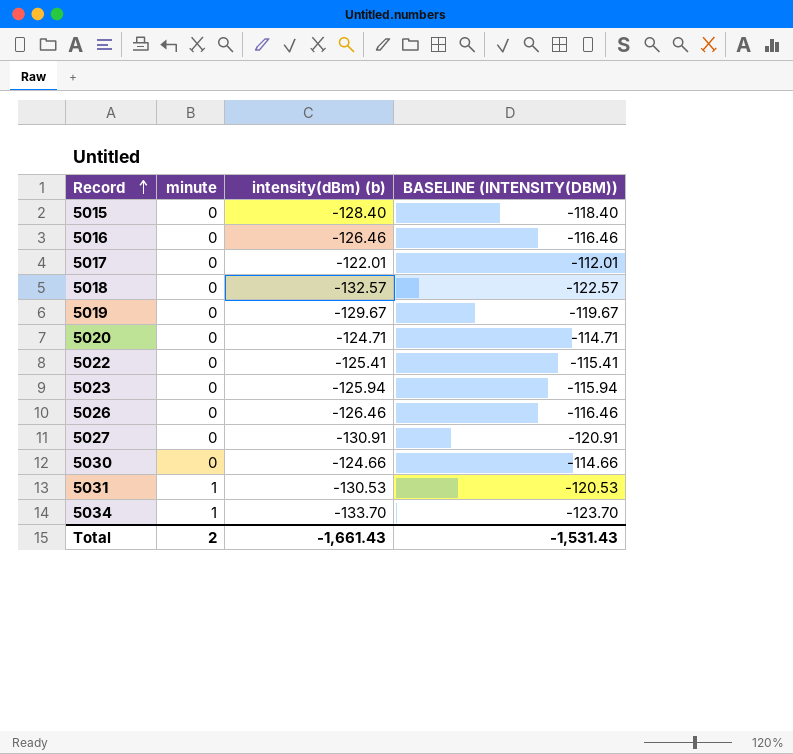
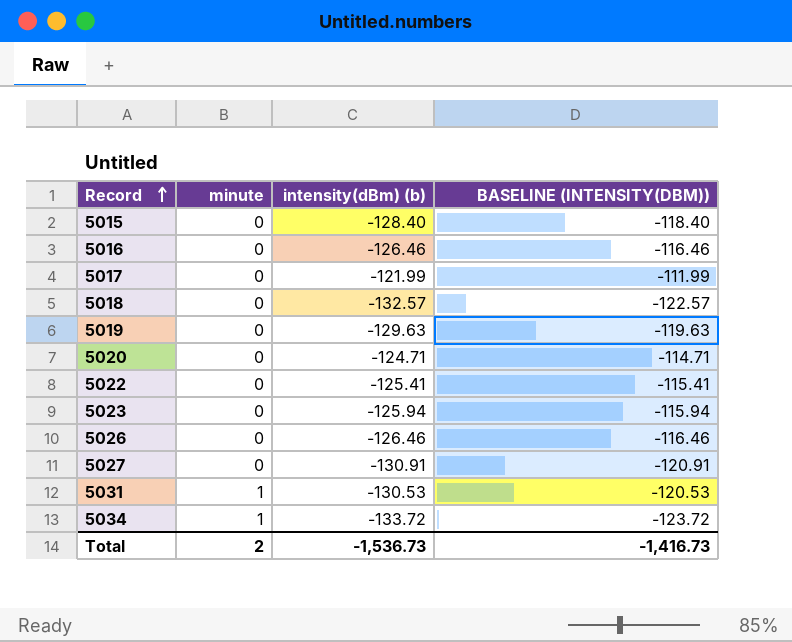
row 5030: 0 | -124.66 | -114.66 -> none
5017 | intensity(dBm) (b): -122.01 -> -121.99
5017 | BASELINE (INTENSITY(DBM)): -112.01 -> -111.99
5019 | intensity(dBm) (b): -129.67 -> -129.63
5019 | BASELINE (INTENSITY(DBM)): -119.67 -> -119.63
5034 | intensity(dBm) (b): -133.70 -> -133.72
5034 | BASELINE (INTENSITY(DBM)): -123.70 -> -123.72
Total | intensity(dBm) (b): -1,661.43 -> -1,536.73
Total | BASELINE (INTENSITY(DBM)): -1,531.43 -> -1,416.73

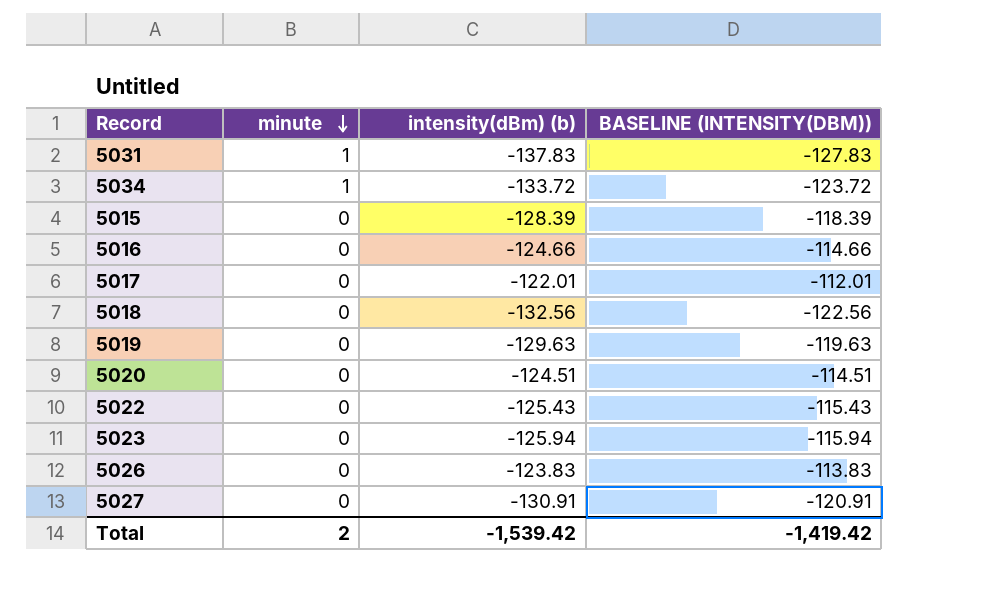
row order: Record ascending -> minute descending
5031 | intensity(dBm) (b): -130.53 -> -137.83
5031 | BASELINE (INTENSITY(DBM)): -120.53 -> -127.83
5015 | intensity(dBm) (b): -128.40 -> -128.39
5015 | BASELINE (INTENSITY(DBM)): -118.40 -> -118.39
5016 | intensity(dBm) (b): -126.46 -> -124.66
5016 | BASELINE (INTENSITY(DBM)): -116.46 -> -114.66
5017 | intensity(dBm) (b): -121.99 -> -122.01
5017 | BASELINE (INTENSITY(DBM)): -111.99 -> -112.01
5018 | intensity(dBm) (b): -132.57 -> -132.56
5018 | BASELINE (INTENSITY(DBM)): -122.57 -> -122.56
5020 | intensity(dBm) (b): -124.71 -> -124.51
5020 | BASELINE (INTENSITY(DBM)): -114.71 -> -114.51
5022 | intensity(dBm) (b): -125.41 -> -125.43
5022 | BASELINE (INTENSITY(DBM)): -115.41 -> -115.43
5026 | intensity(dBm) (b): -126.46 -> -123.83
5026 | BASELINE (INTENSITY(DBM)): -116.46 -> -113.83
Total | intensity(dBm) (b): -1,536.73 -> -1,539.42
Total | BASELINE (INTENSITY(DBM)): -1,416.73 -> -1,419.42

